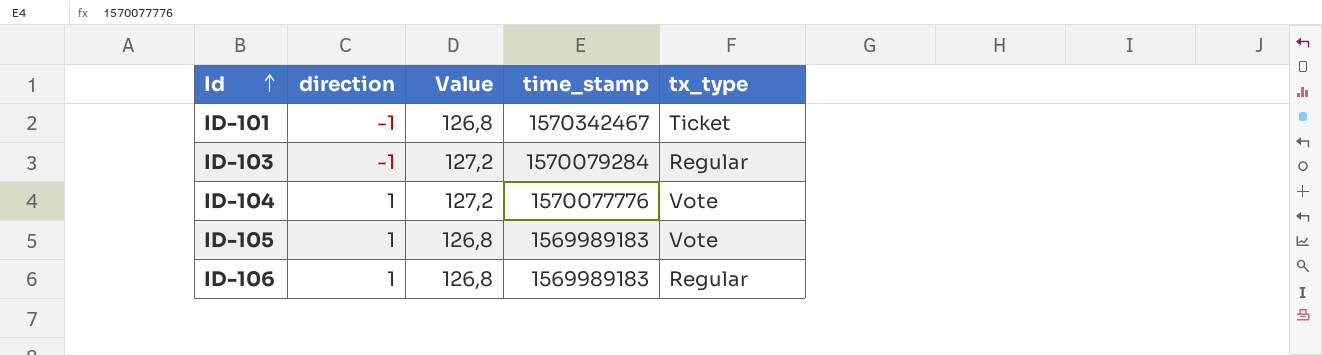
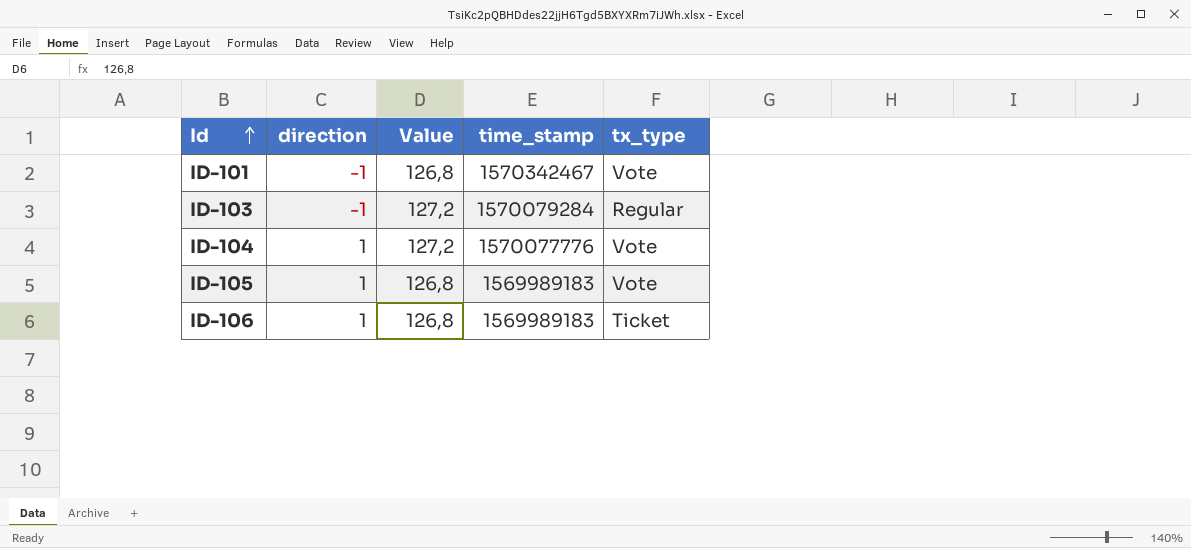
ID-101 | tx_type: Ticket -> Vote
ID-106 | tx_type: Regular -> Ticket

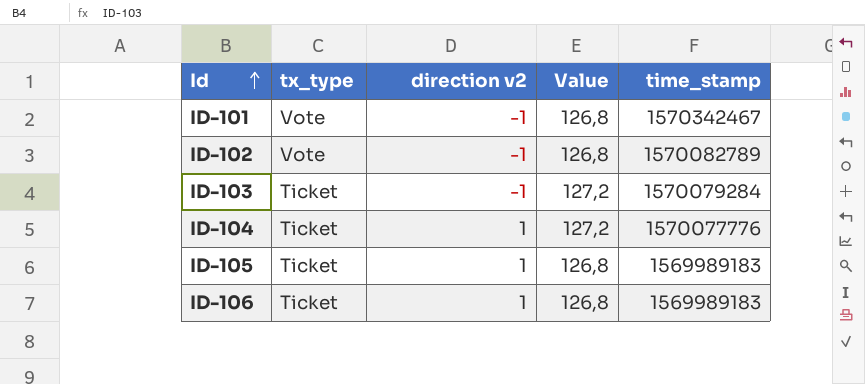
column tx_type | position: 5 -> 2
column name: direction -> direction v2
row ID-102: none -> Vote | -1 | 126,8 | 1570082789
ID-103 | tx_type: Regular -> Ticket
ID-104 | tx_type: Vote -> Ticket
ID-105 | tx_type: Vote -> Ticket

